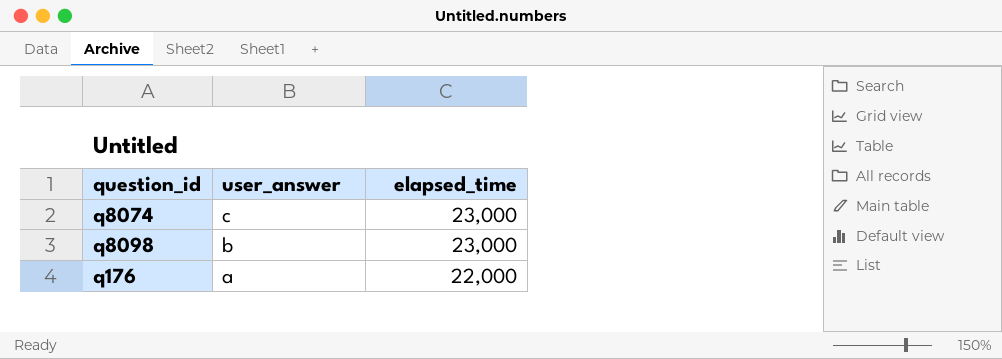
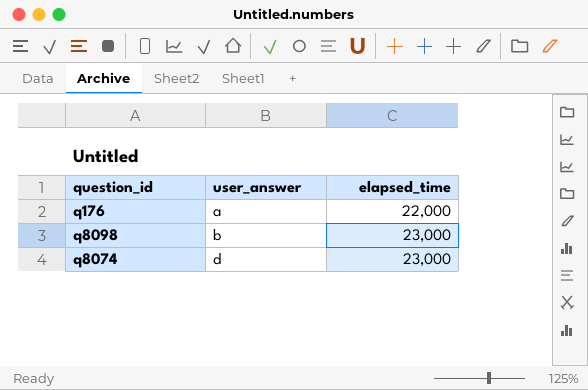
row order: user_answer descending -> user_answer ascending
q8074 | user_answer: c -> d

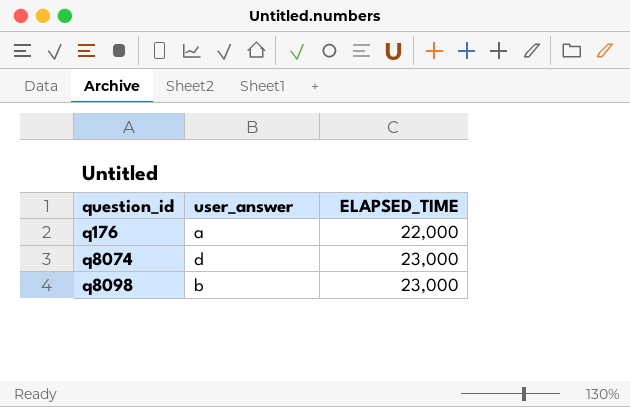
row order: user_answer ascending -> question_id ascending
column name: elapsed_time -> ELAPSED_TIME

